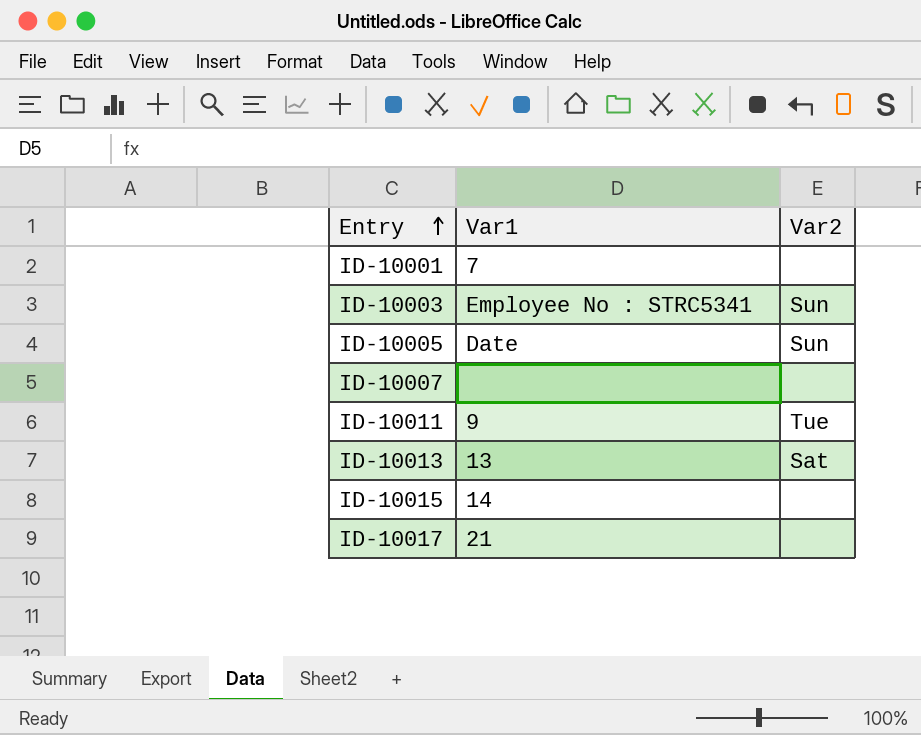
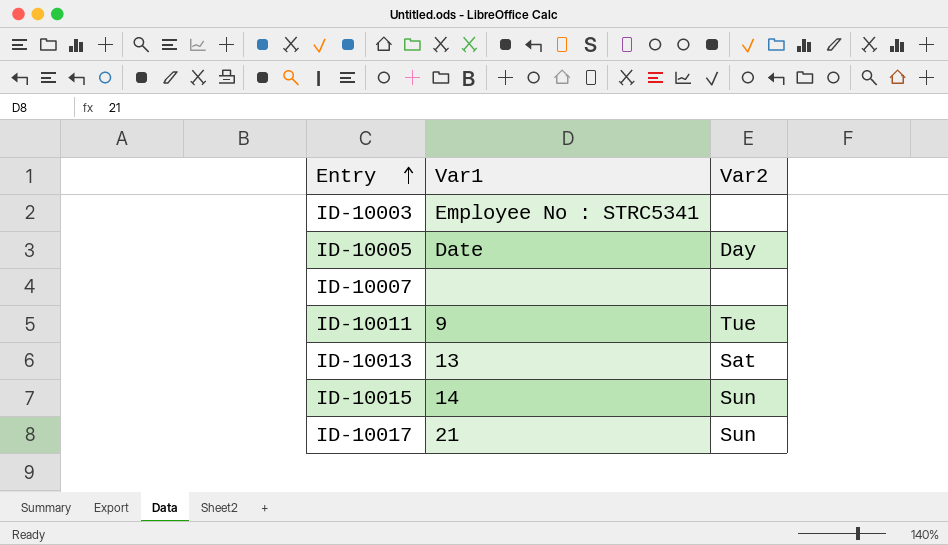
row ID-10001: 7 | none -> none
ID-10003 | Var2: Sun -> none
ID-10005 | Var2: Sun -> Day
ID-10015 | Var2: none -> Sun
ID-10017 | Var2: none -> Sun

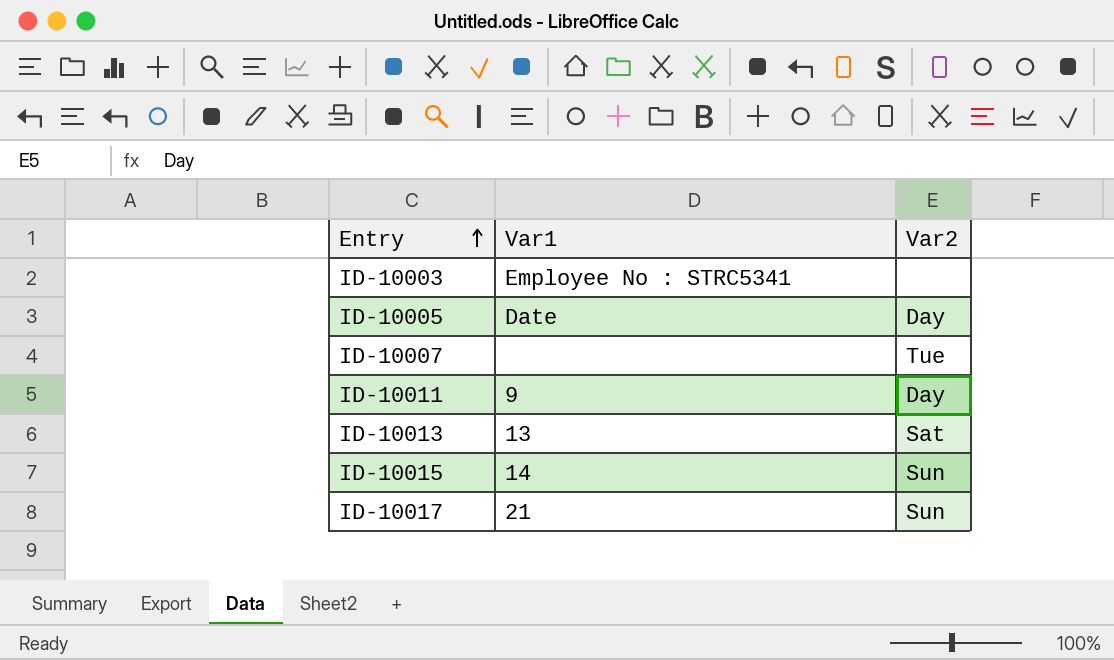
ID-10007 | Var2: none -> Tue
ID-10011 | Var2: Tue -> Day

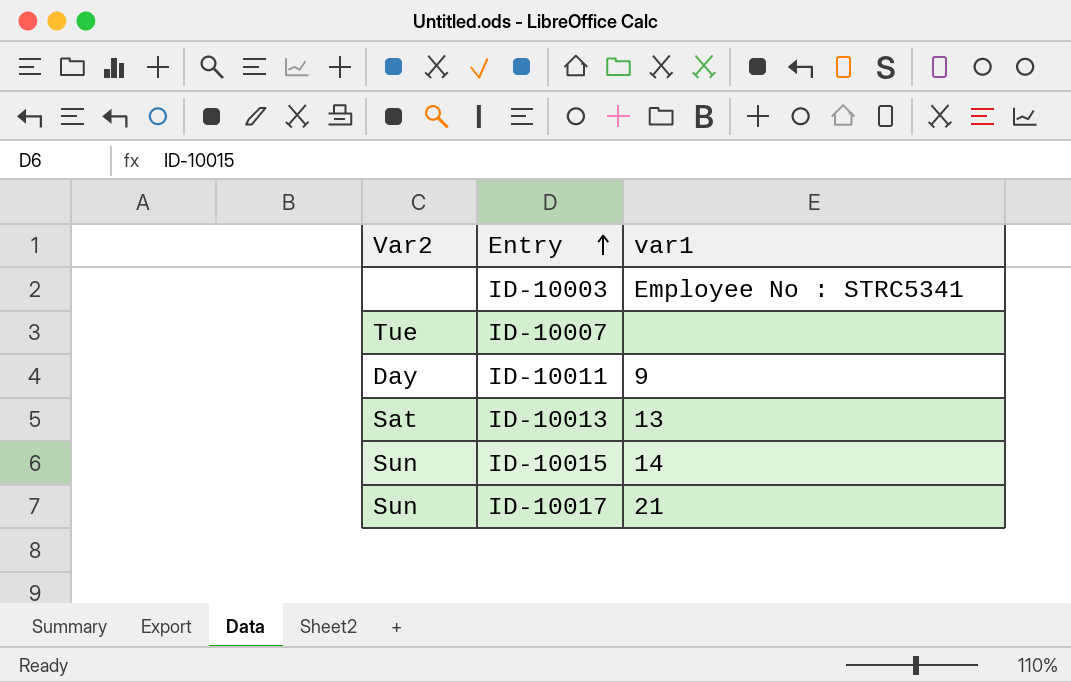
column Var2 | position: 3 -> 1
column name: Var1 -> var1
row ID-10005: Date | Day -> none

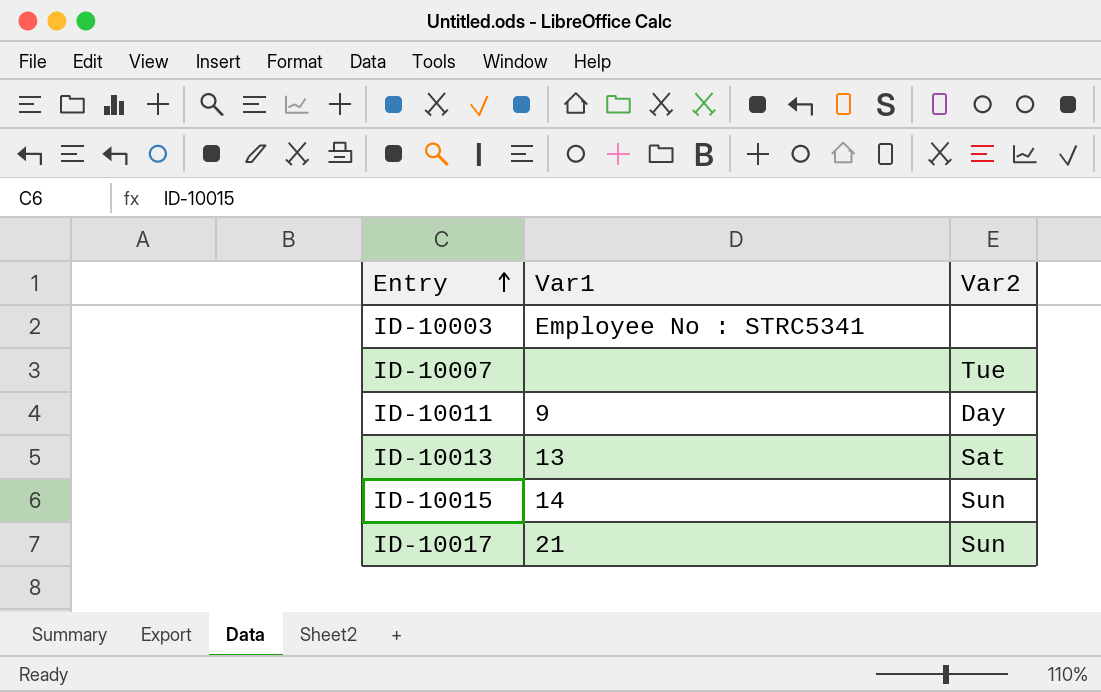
column name: var1 -> Var1
column Var2 | position: 1 -> 3

